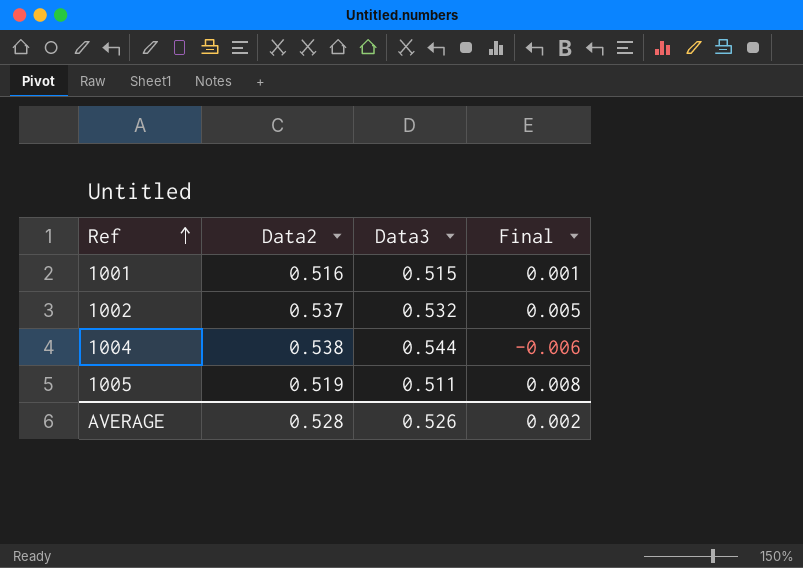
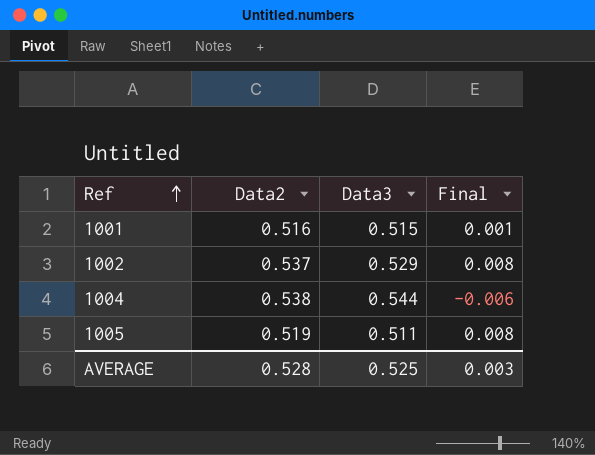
1002 | Data3: 0.532 -> 0.529
1002 | Final: 0.005 -> 0.008
AVERAGE | Data3: 0.526 -> 0.525
AVERAGE | Final: 0.002 -> 0.003

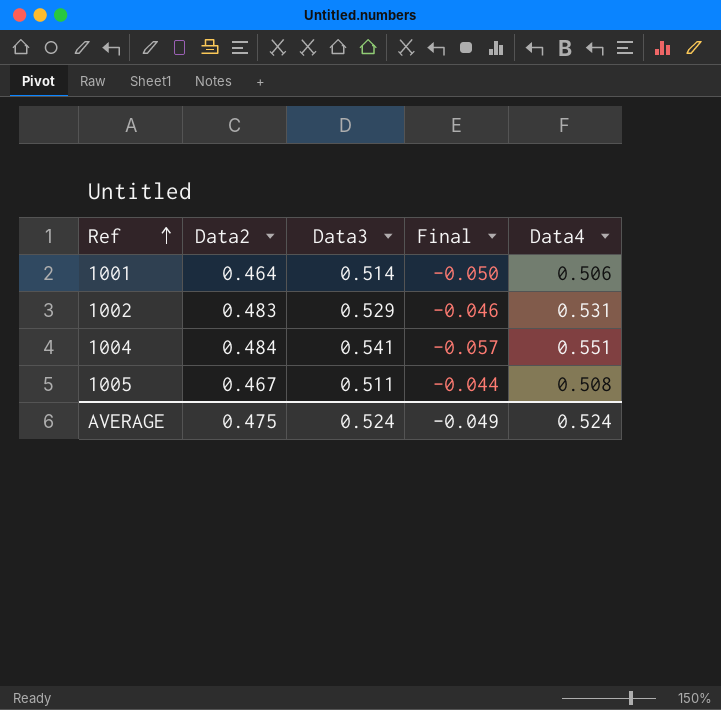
column Data4 | position: none -> 5
1001 | Data2: 0.516 -> 0.464
1001 | Data3: 0.515 -> 0.514
1001 | Final: 0.001 -> -0.050
1002 | Data2: 0.537 -> 0.483
1002 | Final: 0.008 -> -0.046
1004 | Data2: 0.538 -> 0.484
1004 | Data3: 0.544 -> 0.541
1004 | Final: -0.006 -> -0.057
1005 | Data2: 0.519 -> 0.467
1005 | Final: 0.008 -> -0.044
AVERAGE | Data2: 0.528 -> 0.475
AVERAGE | Data3: 0.525 -> 0.524
AVERAGE | Final: 0.003 -> -0.049

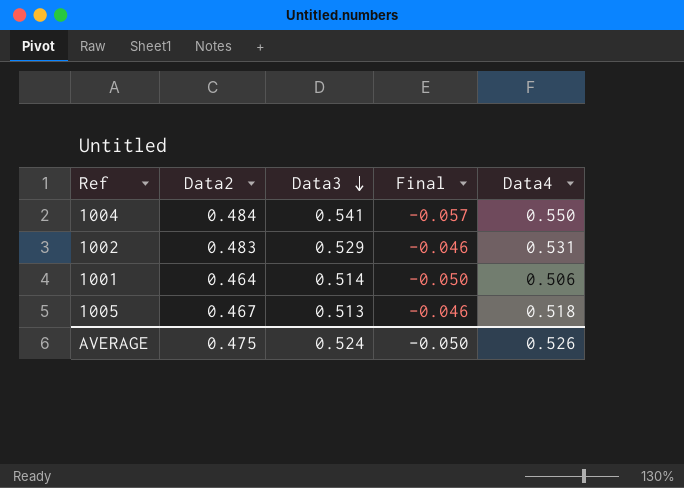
row order: Ref ascending -> Data3 descending
1004 | Data4: 0.551 -> 0.550
1005 | Data3: 0.511 -> 0.513
1005 | Final: -0.044 -> -0.046
1005 | Data4: 0.508 -> 0.518
AVERAGE | Final: -0.049 -> -0.050
AVERAGE | Data4: 0.524 -> 0.526

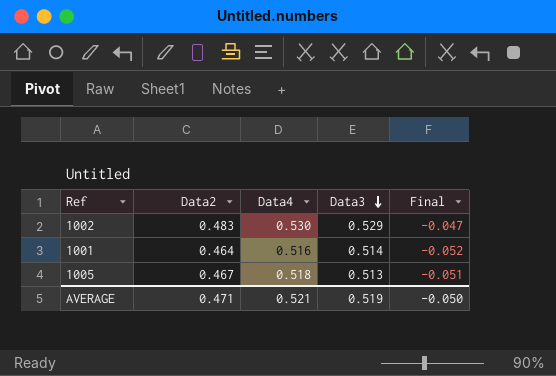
column Data4 | position: 5 -> 3
column Final | formula: [Data2] - [Data3] -> [Data2] - [Data4]
row 1004: 0.484 | 0.541 | -0.057 | 0.550 -> none
1002 | Data4: 0.531 -> 0.530
1001 | Data4: 0.506 -> 0.516
AVERAGE | Data2: 0.475 -> 0.471
AVERAGE | Data4: 0.526 -> 0.521
AVERAGE | Data3: 0.524 -> 0.519

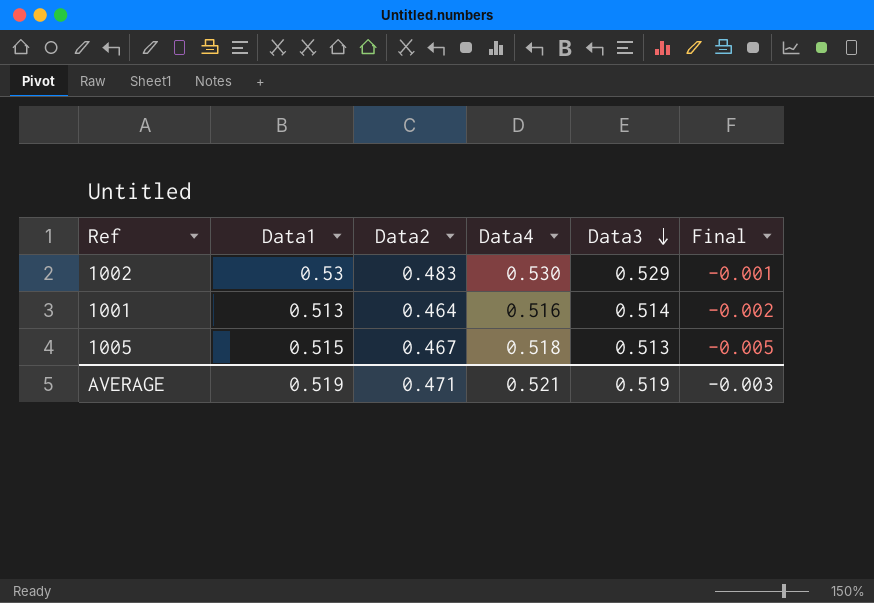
column Data1 | position: none -> 2
column Final | formula: [Data2] - [Data4] -> [Data3] - [Data4]
AVERAGE | Final: -0.050 -> -0.003

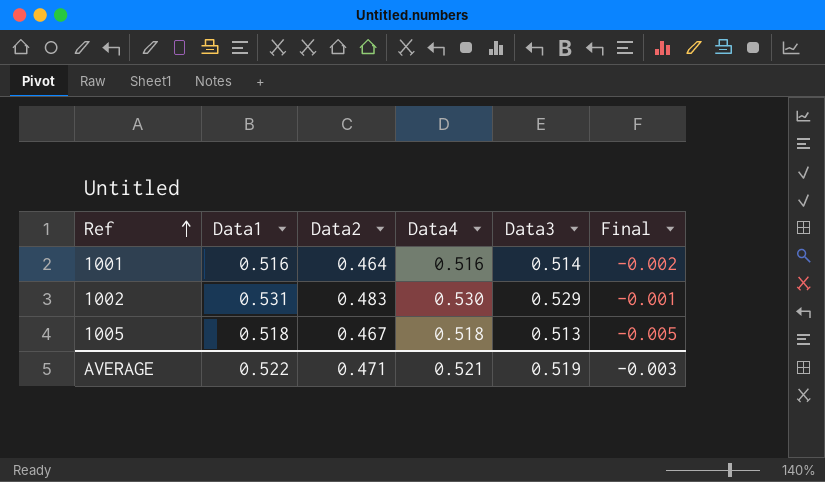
row order: Data3 descending -> Ref ascending
1001 | Data1: 0.513 -> 0.516
1002 | Data1: 0.53 -> 0.531
1005 | Data1: 0.515 -> 0.518
AVERAGE | Data1: 0.519 -> 0.522

